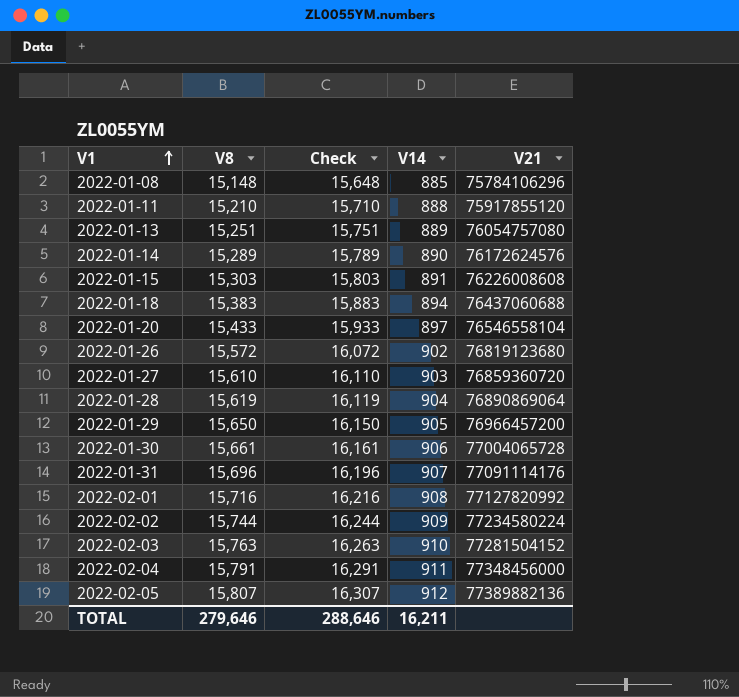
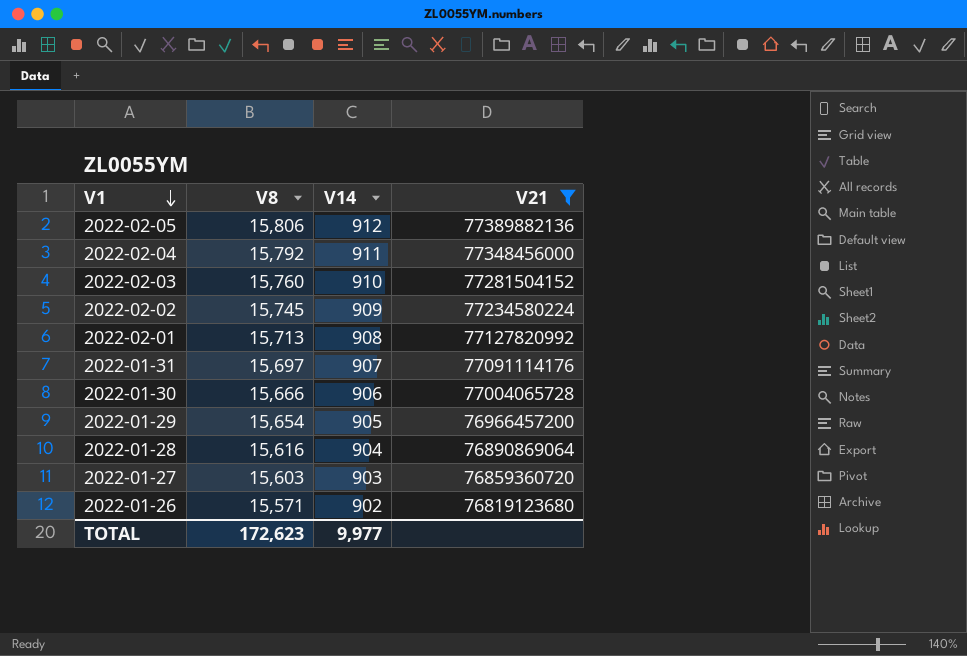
filter: none -> V21 >= 76819123680
row order: V1 ascending -> V1 descending
column Check | formula: [V8] + 500 -> none
2022-02-05 | V8: 15,807 -> 15,806
2022-02-04 | V8: 15,791 -> 15,792
2022-02-03 | V8: 15,763 -> 15,760
2022-02-02 | V8: 15,744 -> 15,745
2022-02-01 | V8: 15,716 -> 15,713
2022-01-31 | V8: 15,696 -> 15,697
2022-01-30 | V8: 15,661 -> 15,666
2022-01-29 | V8: 15,650 -> 15,654
2022-01-28 | V8: 15,619 -> 15,616
2022-01-27 | V8: 15,610 -> 15,603
2022-01-26 | V8: 15,572 -> 15,571
TOTAL | V8: 279,646 -> 172,623
TOTAL | V14: 16,211 -> 9,977

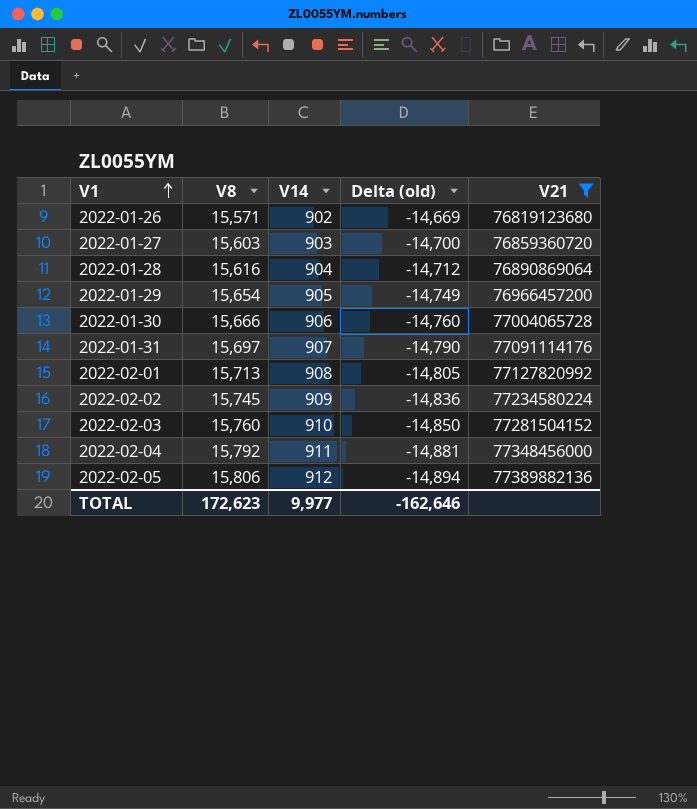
row order: V1 descending -> V1 ascending
column Delta (old) | formula: none -> [V14] - [V8]

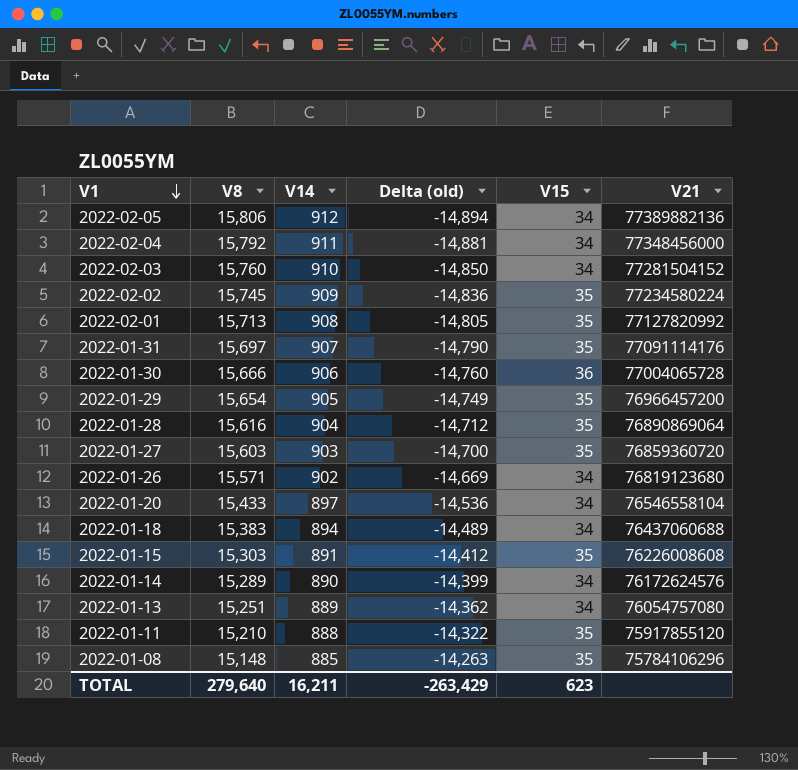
filter: V21 >= 76819123680 -> none
row order: V1 ascending -> V1 descending
column V15 | position: none -> 5
TOTAL | V8: 172,623 -> 279,640
TOTAL | V14: 9,977 -> 16,211
TOTAL | Delta (old): -162,646 -> -263,429

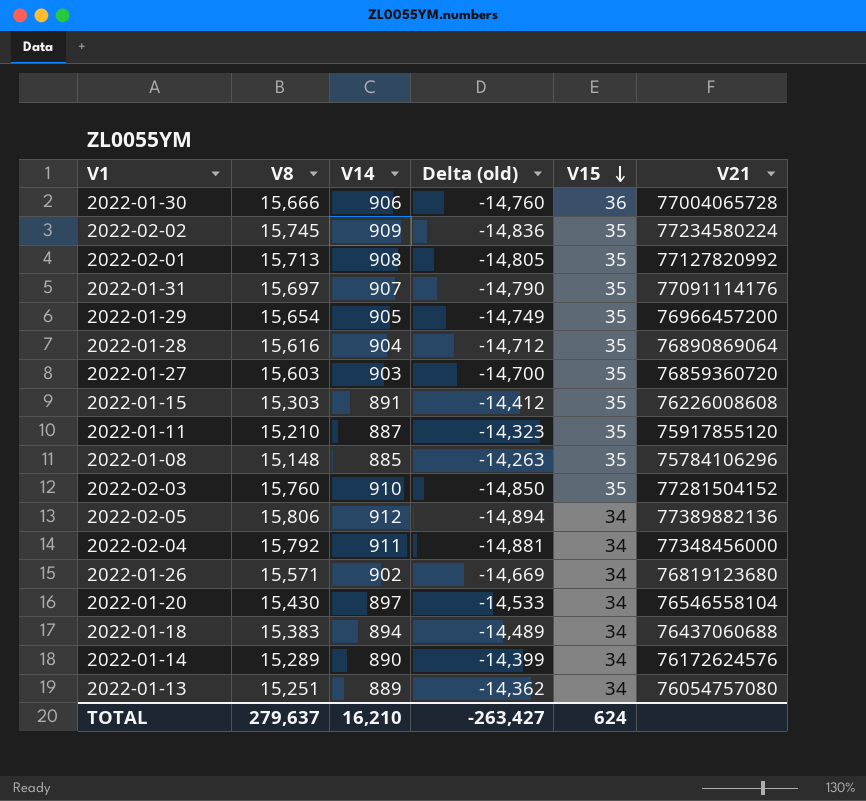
row order: V1 descending -> V15 descending
2022-01-11 | V14: 888 -> 887
2022-01-11 | Delta (old): -14,322 -> -14,323
2022-02-03 | V15: 34 -> 35
2022-01-20 | V8: 15,433 -> 15,430
2022-01-20 | Delta (old): -14,536 -> -14,533
TOTAL | V8: 279,640 -> 279,637
TOTAL | V14: 16,211 -> 16,210
TOTAL | Delta (old): -263,429 -> -263,427
TOTAL | V15: 623 -> 624

